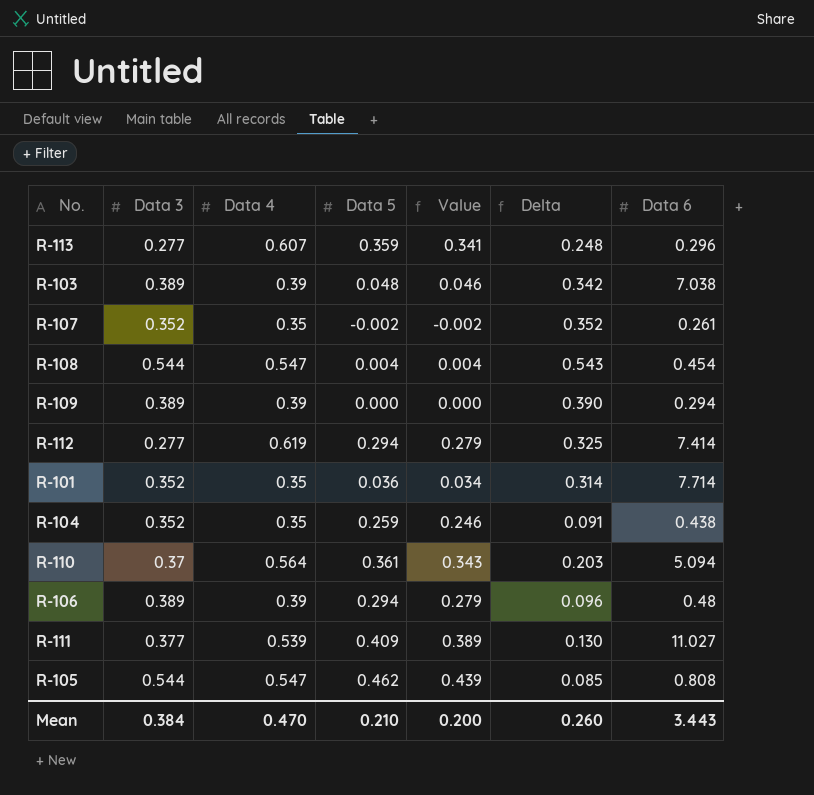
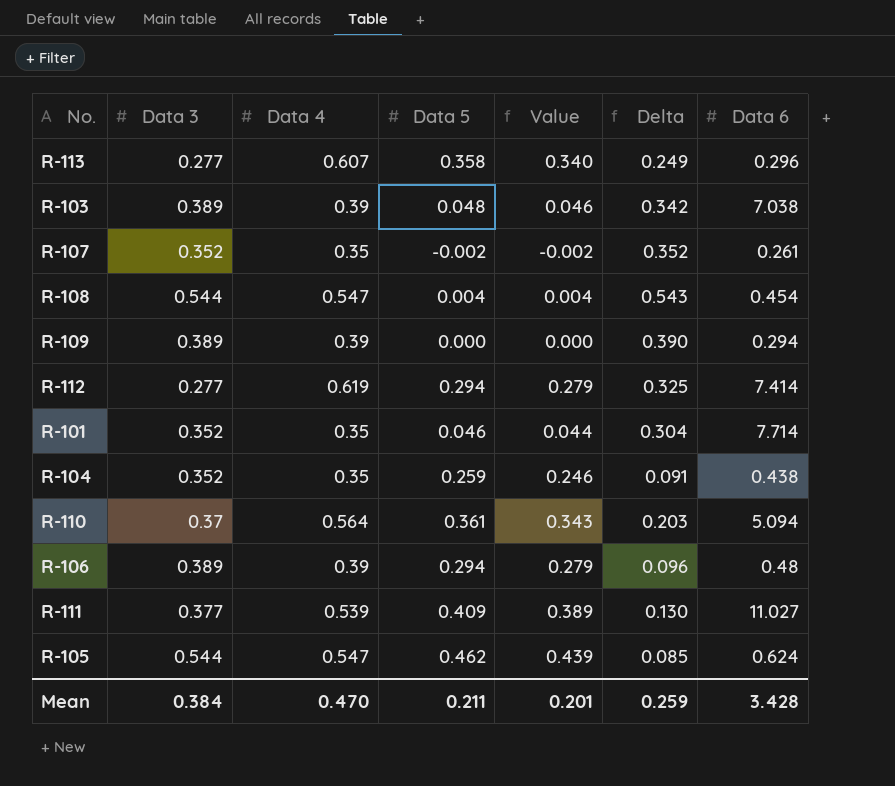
R-113 | Data 5: 0.359 -> 0.358
R-113 | Value: 0.341 -> 0.340
R-113 | Delta: 0.248 -> 0.249
R-101 | Data 5: 0.036 -> 0.046
R-101 | Value: 0.034 -> 0.044
R-101 | Delta: 0.314 -> 0.304
R-105 | Data 6: 0.808 -> 0.624
Mean | Data 5: 0.210 -> 0.211
Mean | Value: 0.200 -> 0.201
Mean | Delta: 0.260 -> 0.259
Mean | Data 6: 3.443 -> 3.428

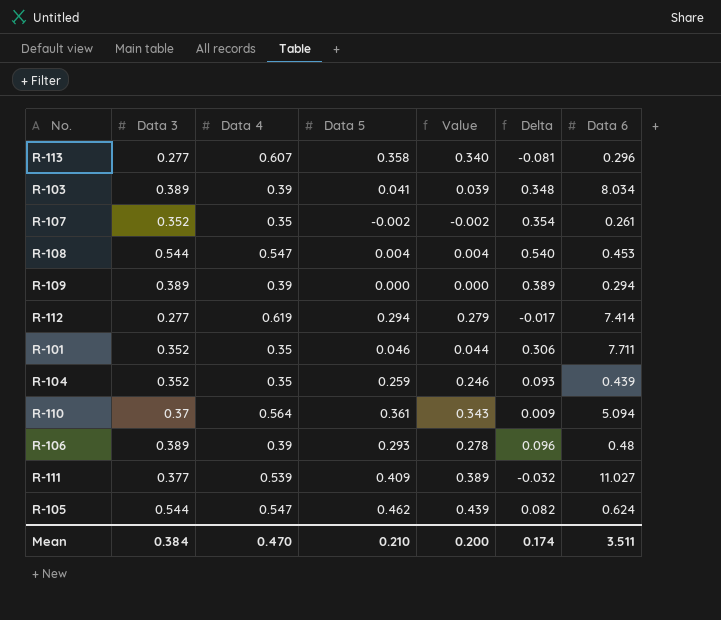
column Delta | formula: [Data 4] - [Data 5] -> [Data 3] - [Data 5]
R-103 | Data 5: 0.048 -> 0.041
R-103 | Value: 0.046 -> 0.039
R-103 | Data 6: 7.038 -> 8.034
R-108 | Data 6: 0.454 -> 0.453
R-101 | Data 6: 7.714 -> 7.711
R-104 | Data 6: 0.438 -> 0.439
R-106 | Data 5: 0.294 -> 0.293
R-106 | Value: 0.279 -> 0.278
Mean | Data 5: 0.211 -> 0.210
Mean | Value: 0.201 -> 0.200
Mean | Delta: 0.259 -> 0.174
Mean | Data 6: 3.428 -> 3.511

